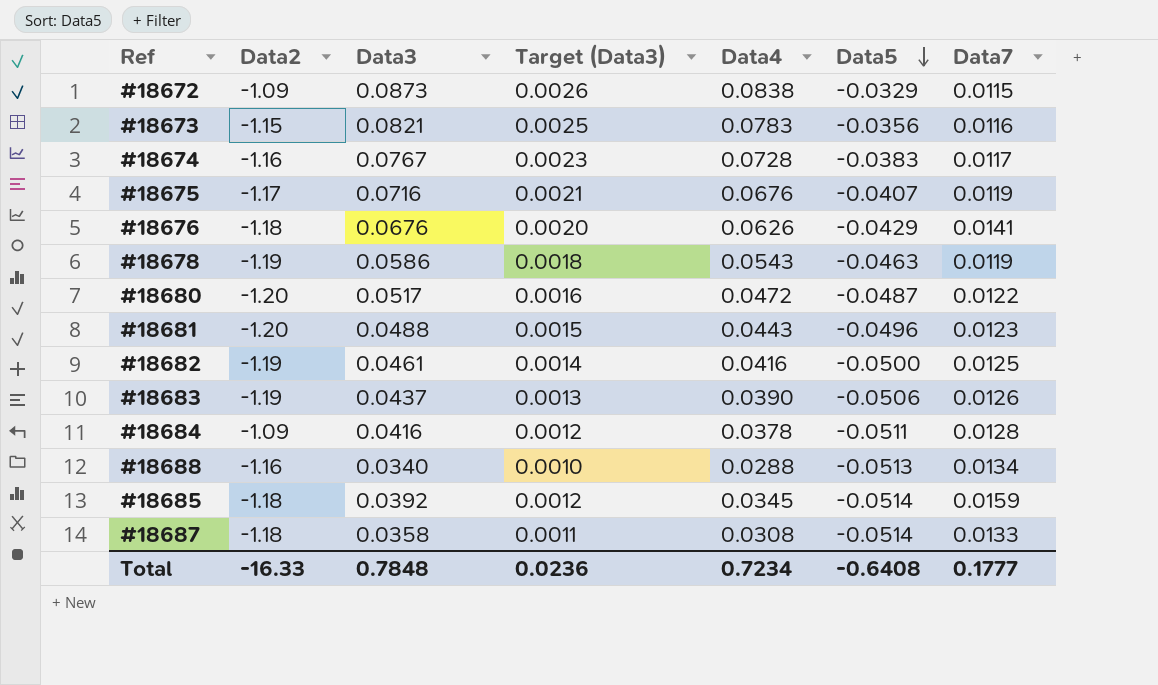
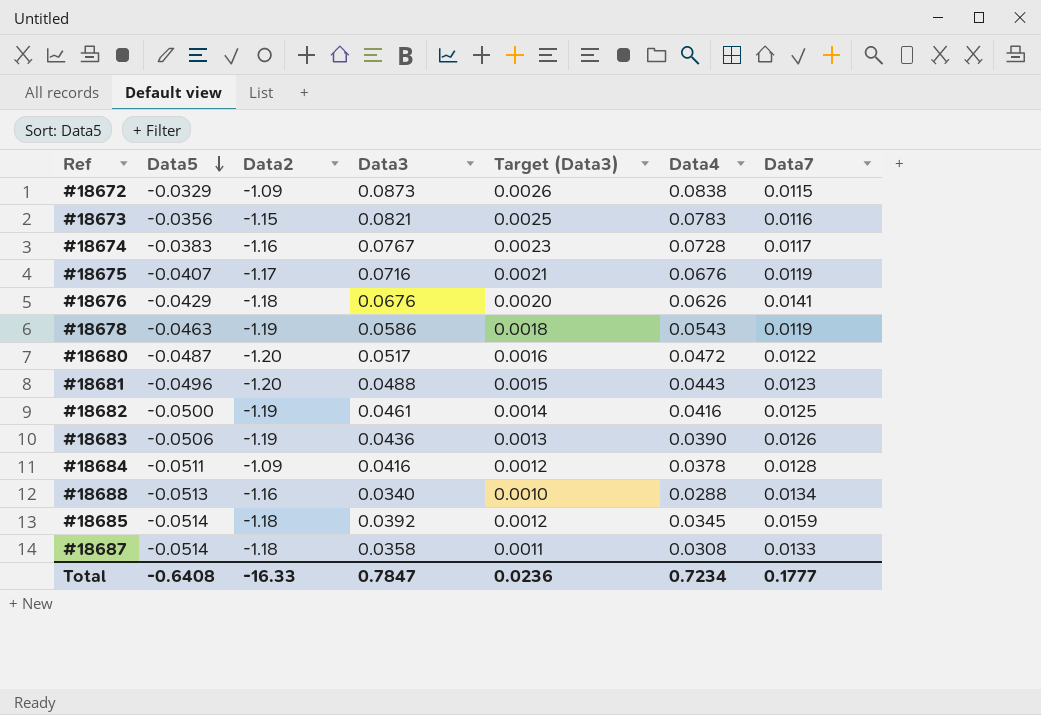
column Data5 | position: 6 -> 2
#18683 | Data3: 0.0437 -> 0.0436
Total | Data3: 0.7848 -> 0.7847

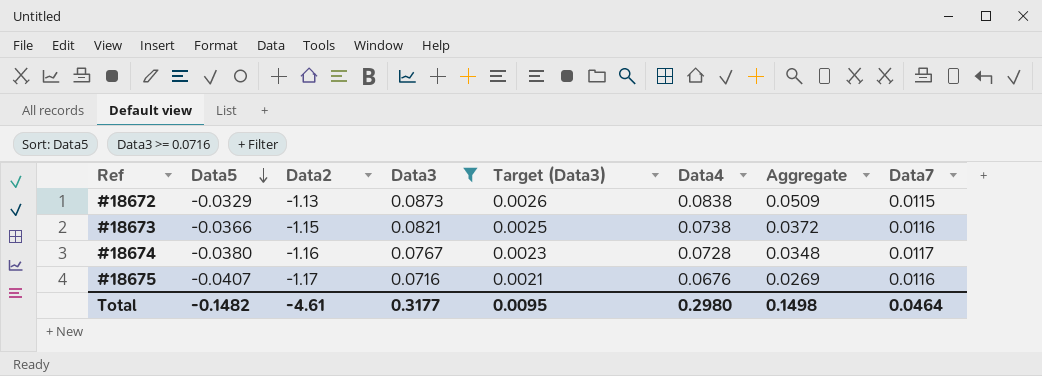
filter: none -> Data3 >= 0.0716
column Aggregate | formula: none -> [Data5] + [Data4]
#18672 | Data2: -1.09 -> -1.13
#18673 | Data5: -0.0356 -> -0.0366
#18673 | Data4: 0.0783 -> 0.0738
#18674 | Data5: -0.0383 -> -0.0380
#18675 | Data7: 0.0119 -> 0.0116
Total | Data5: -0.6408 -> -0.1482
Total | Data2: -16.33 -> -4.61
Total | Data3: 0.7847 -> 0.3177
Total | Target (Data3): 0.0236 -> 0.0095
Total | Data4: 0.7234 -> 0.2980
Total | Data7: 0.1777 -> 0.0464

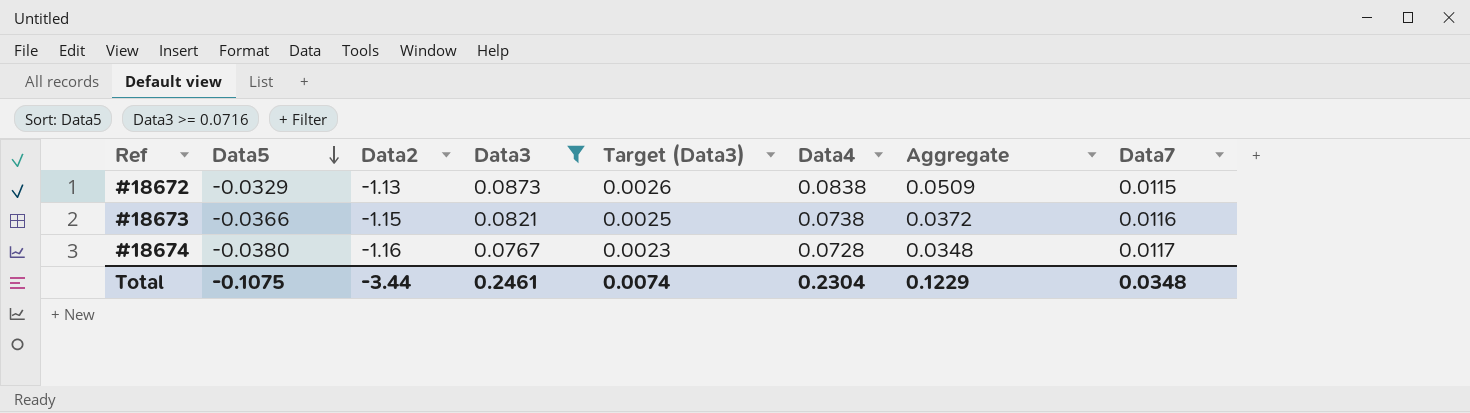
row #18675: -0.0407 | -1.17 | 0.0716 | 0.0021 | 0.0676 | 0.0269 | 0.0116 -> none
Total | Data5: -0.1482 -> -0.1075
Total | Data2: -4.61 -> -3.44
Total | Data3: 0.3177 -> 0.2461
Total | Target (Data3): 0.0095 -> 0.0074
Total | Data4: 0.2980 -> 0.2304
Total | Aggregate: 0.1498 -> 0.1229
Total | Data7: 0.0464 -> 0.0348

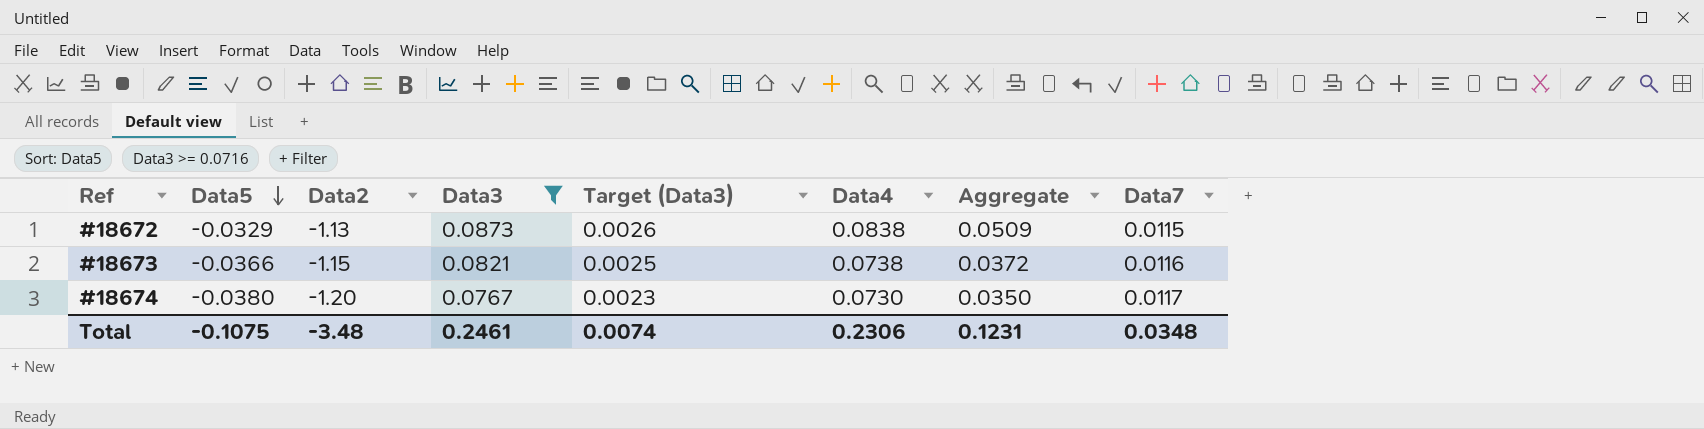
#18674 | Data2: -1.16 -> -1.20
#18674 | Data4: 0.0728 -> 0.0730
#18674 | Aggregate: 0.0348 -> 0.0350
Total | Data2: -3.44 -> -3.48
Total | Data4: 0.2304 -> 0.2306
Total | Aggregate: 0.1229 -> 0.1231

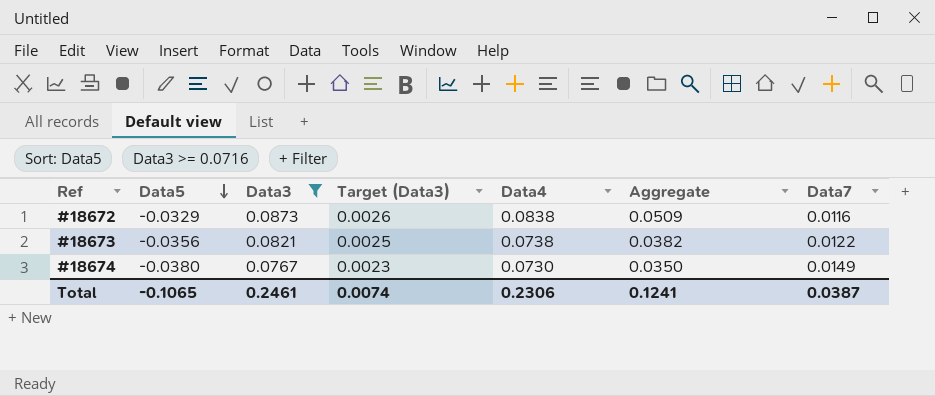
column Data2 | position: 3 -> none
#18672 | Data7: 0.0115 -> 0.0116
#18673 | Data5: -0.0366 -> -0.0356
#18673 | Aggregate: 0.0372 -> 0.0382
#18673 | Data7: 0.0116 -> 0.0122
#18674 | Data7: 0.0117 -> 0.0149
Total | Data5: -0.1075 -> -0.1065
Total | Aggregate: 0.1231 -> 0.1241
Total | Data7: 0.0348 -> 0.0387

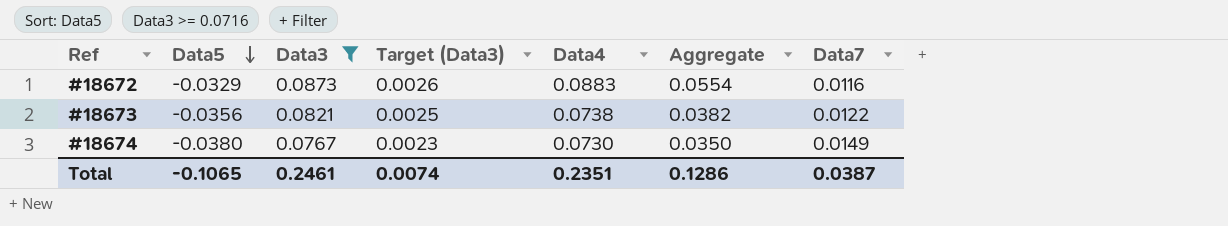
#18672 | Data4: 0.0838 -> 0.0883
#18672 | Aggregate: 0.0509 -> 0.0554
Total | Data4: 0.2306 -> 0.2351
Total | Aggregate: 0.1241 -> 0.1286

